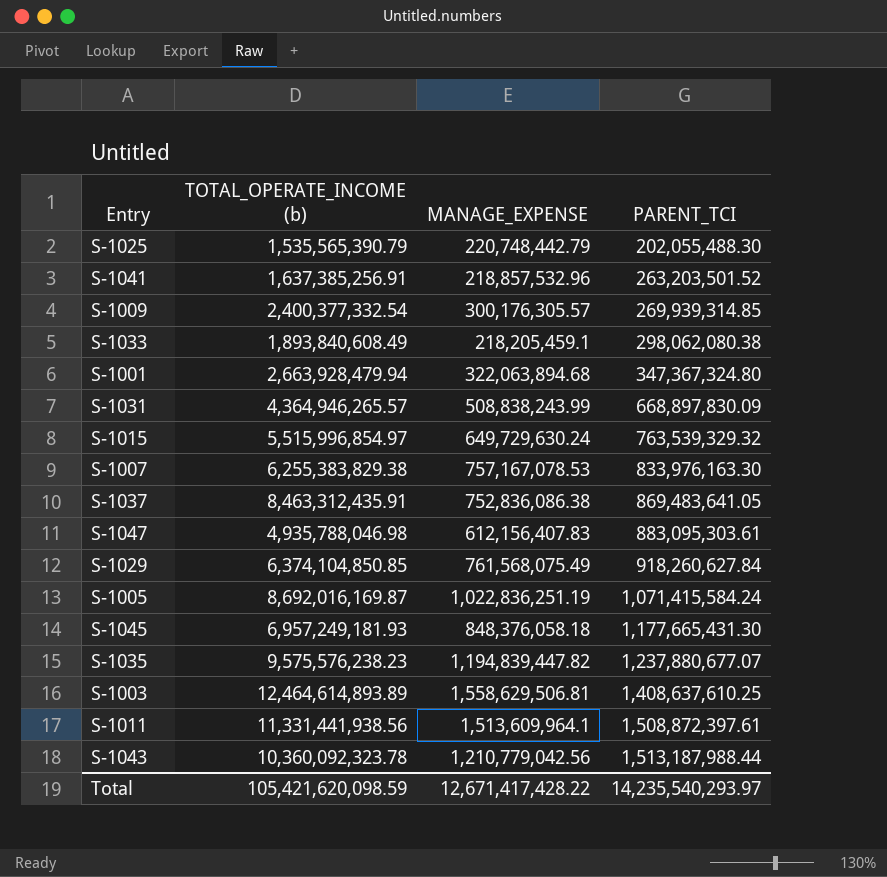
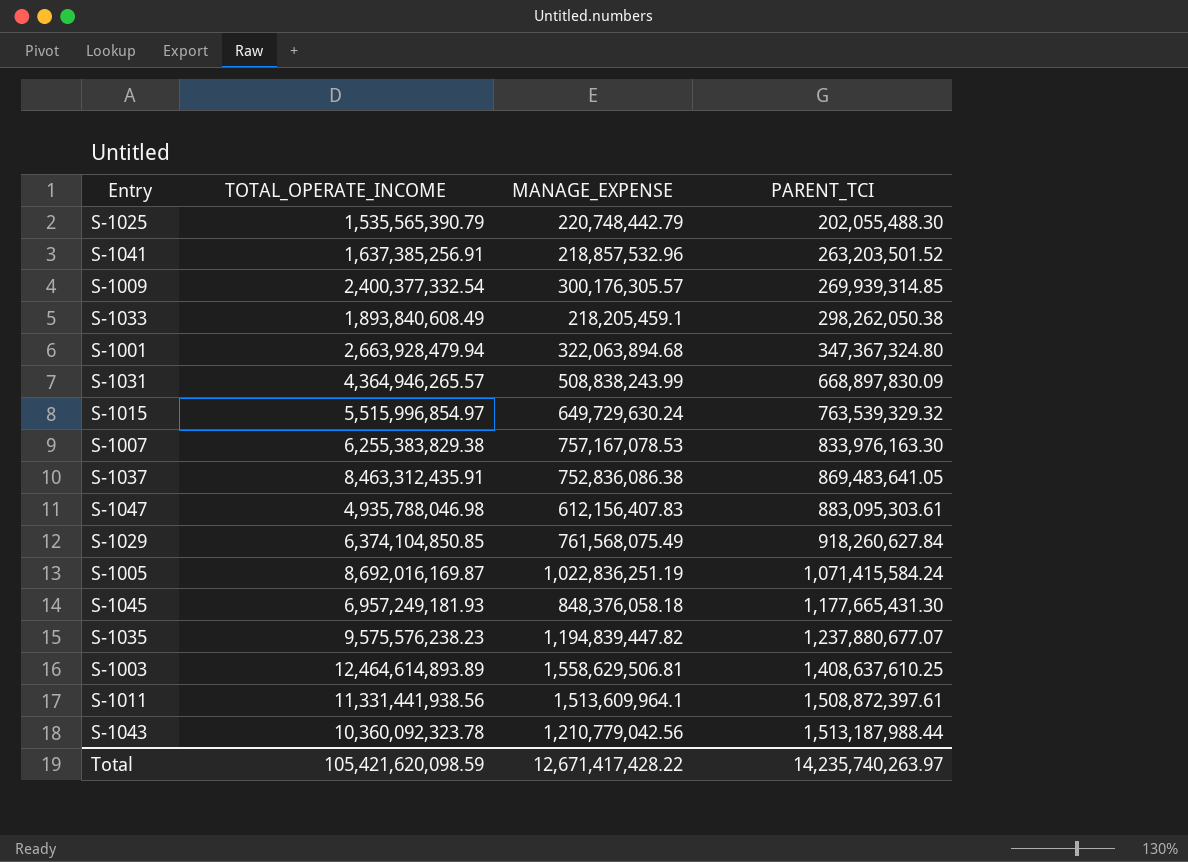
column name: TOTAL_OPERATE_INCOME (b) -> TOTAL_OPERATE_INCOME
S-1033 | PARENT_TCI: 298,062,080.38 -> 298,262,050.38
Total | PARENT_TCI: 14,235,540,293.97 -> 14,235,740,263.97

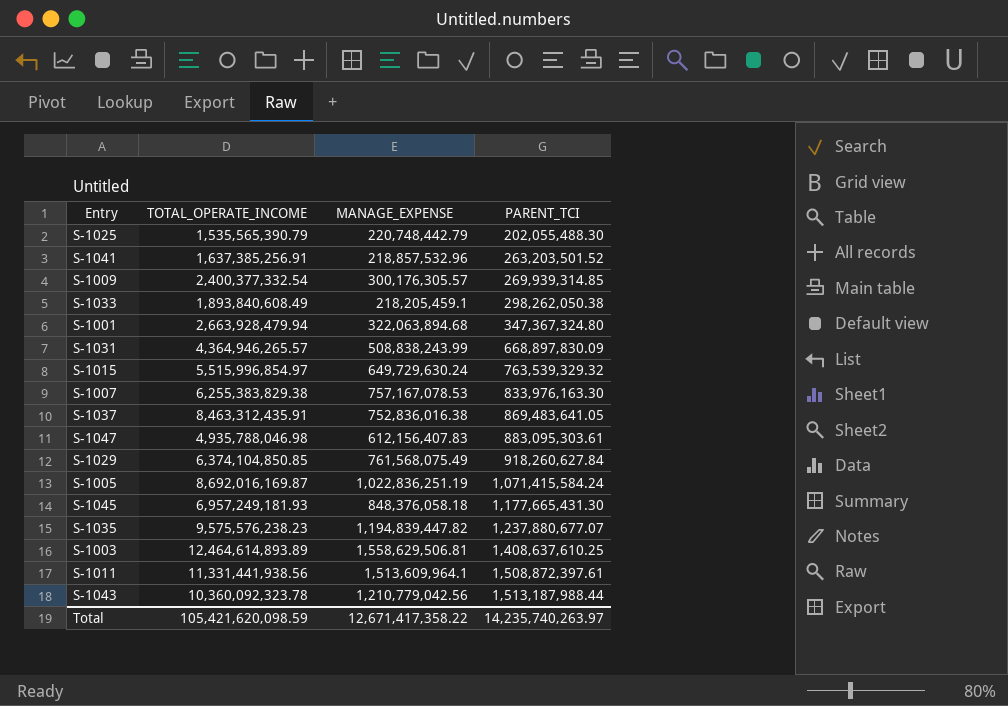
S-1037 | MANAGE_EXPENSE: 752,836,086.38 -> 752,836,016.38
Total | MANAGE_EXPENSE: 12,671,417,428.22 -> 12,671,417,358.22

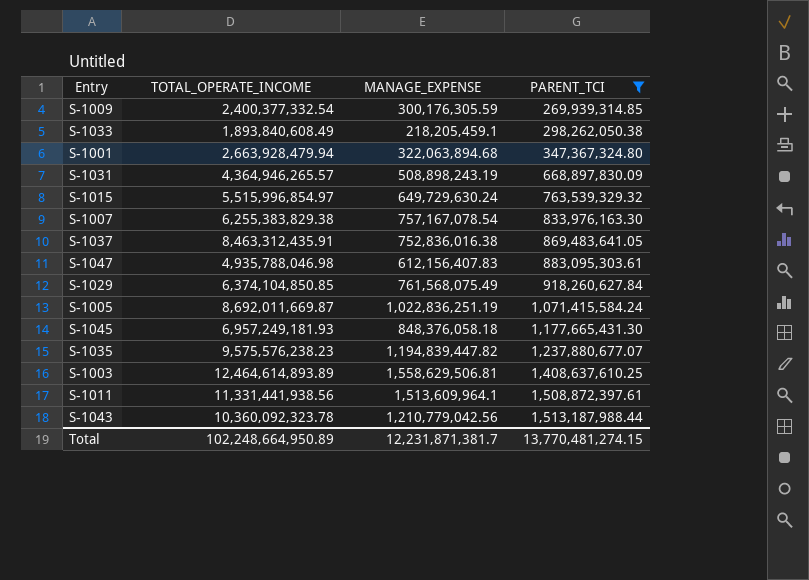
filter: none -> PARENT_TCI >= 269,939,314.85
S-1009 | MANAGE_EXPENSE: 300,176,305.57 -> 300,176,305.59
S-1031 | MANAGE_EXPENSE: 508,838,243.99 -> 508,898,243.19
S-1007 | MANAGE_EXPENSE: 757,167,078.53 -> 757,167,078.54
S-1005 | TOTAL_OPERATE_INCOME: 8,692,016,169.87 -> 8,692,011,669.87
Total | TOTAL_OPERATE_INCOME: 105,421,620,098.59 -> 102,248,664,950.89
Total | MANAGE_EXPENSE: 12,671,417,358.22 -> 12,231,871,381.7
Total | PARENT_TCI: 14,235,740,263.97 -> 13,770,481,274.15

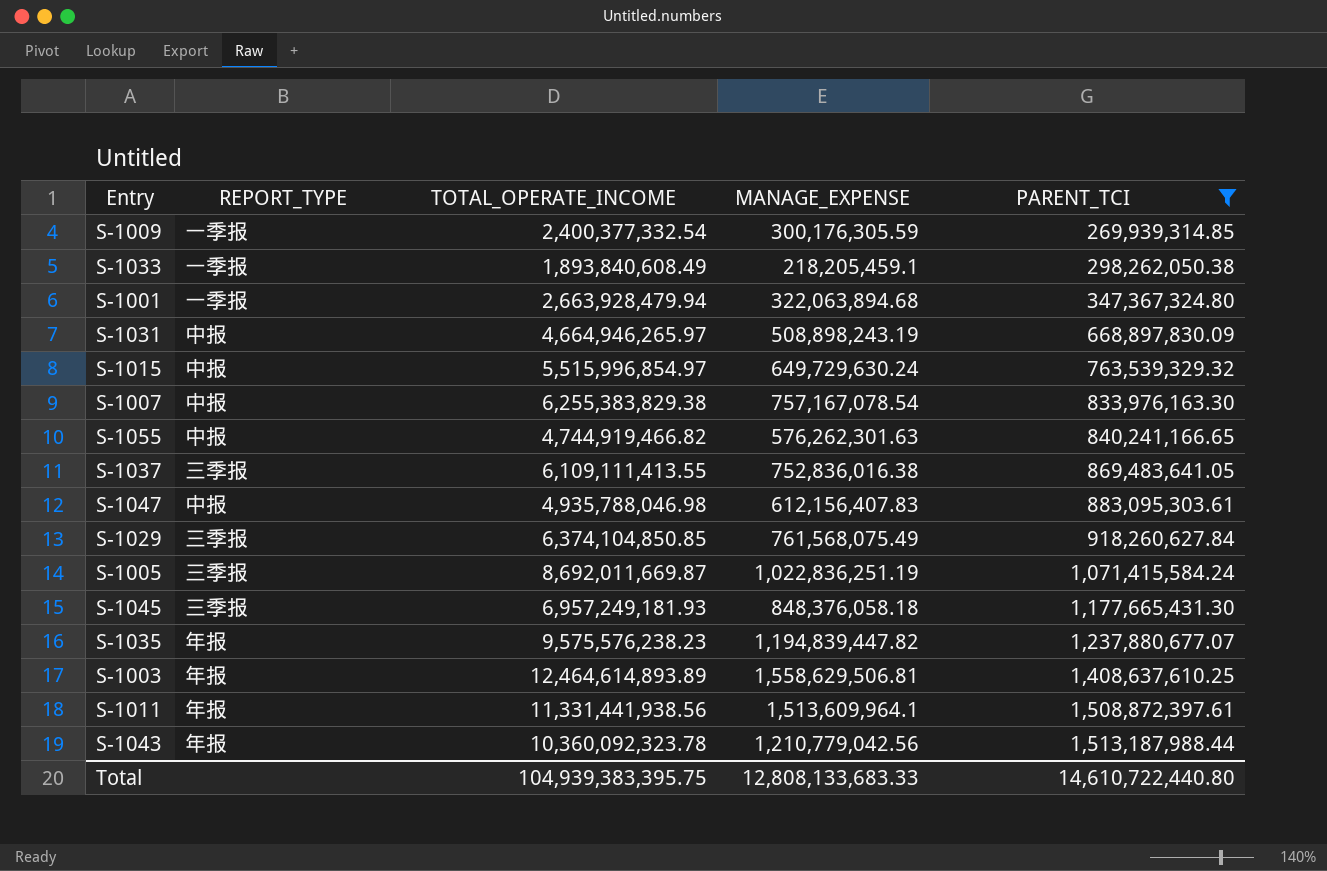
column REPORT_TYPE | position: none -> 2
S-1031 | TOTAL_OPERATE_INCOME: 4,364,946,265.57 -> 4,664,946,265.97
row S-1055: none -> 中报 | 4,744,919,466.82 | 576,262,301.63 | 840,241,166.65
S-1037 | TOTAL_OPERATE_INCOME: 8,463,312,435.91 -> 6,109,111,413.55
Total | TOTAL_OPERATE_INCOME: 102,248,664,950.89 -> 104,939,383,395.75
Total | MANAGE_EXPENSE: 12,231,871,381.7 -> 12,808,133,683.33
Total | PARENT_TCI: 13,770,481,274.15 -> 14,610,722,440.80

